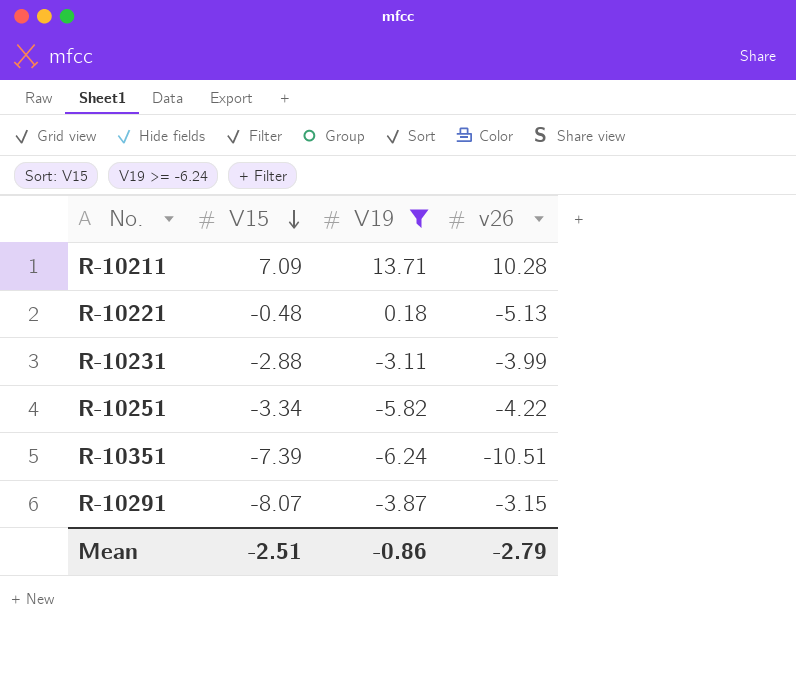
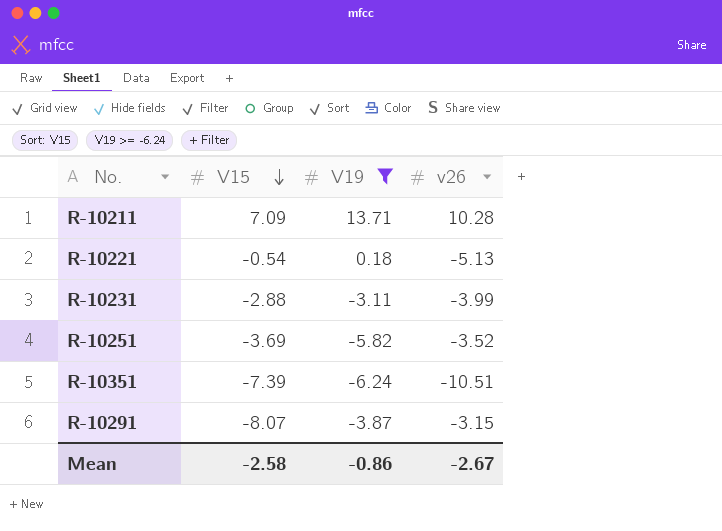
R-10221 | V15: -0.48 -> -0.54
R-10251 | V15: -3.34 -> -3.69
R-10251 | v26: -4.22 -> -3.52
Mean | V15: -2.51 -> -2.58
Mean | v26: -2.79 -> -2.67

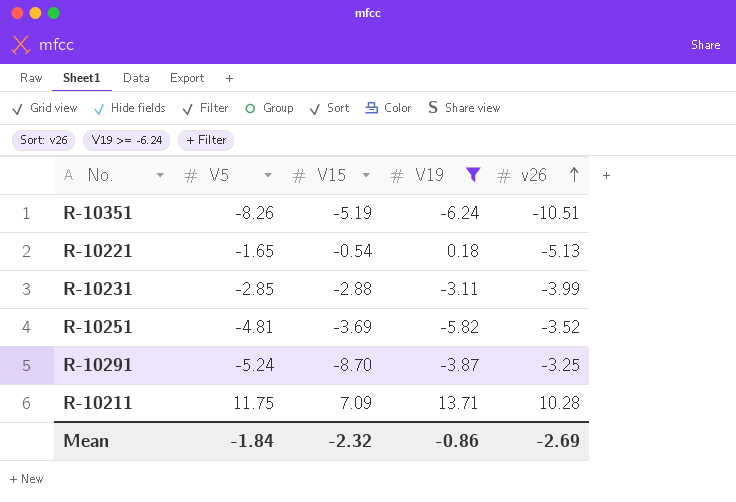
row order: V15 descending -> v26 ascending
column V5 | position: none -> 2
R-10351 | V15: -7.39 -> -5.19
R-10291 | V15: -8.07 -> -8.70
R-10291 | v26: -3.15 -> -3.25
Mean | V15: -2.58 -> -2.32
Mean | v26: -2.67 -> -2.69

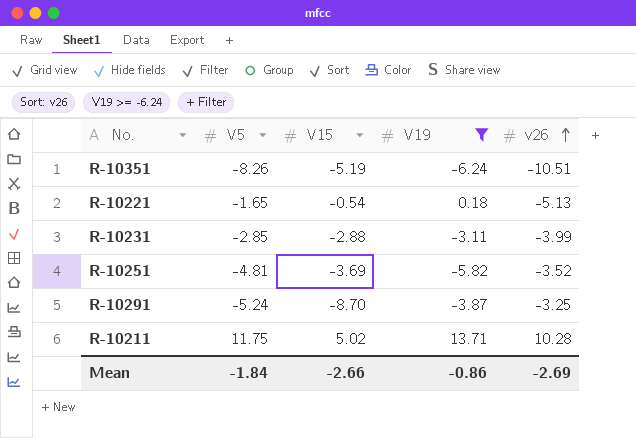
R-10211 | V15: 7.09 -> 5.02
Mean | V15: -2.32 -> -2.66

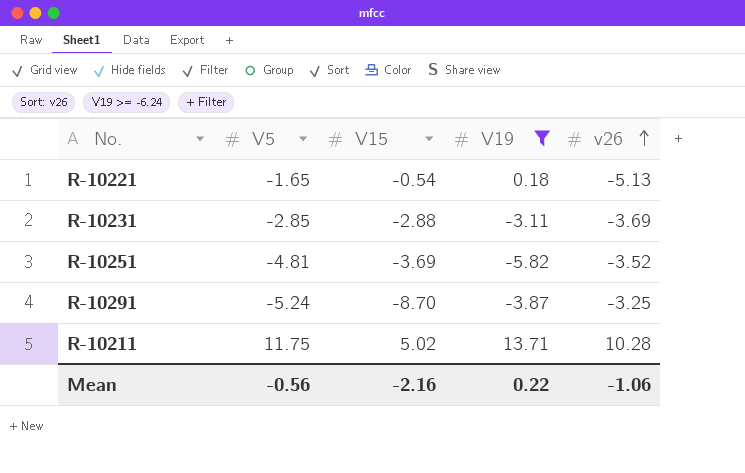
row R-10351: -8.26 | -5.19 | -6.24 | -10.51 -> none
R-10231 | v26: -3.99 -> -3.69
Mean | V5: -1.84 -> -0.56
Mean | V15: -2.66 -> -2.16
Mean | V19: -0.86 -> 0.22
Mean | v26: -2.69 -> -1.06

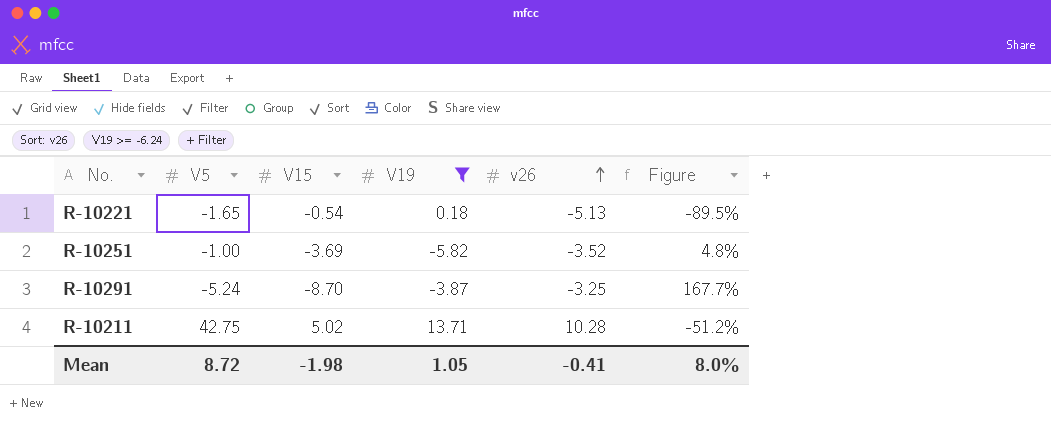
column Figure | formula: none -> ([V15] - [v26]) / [v26]
row R-10231: -2.85 | -2.88 | -3.11 | -3.69 -> none
R-10251 | V5: -4.81 -> -1.00
R-10211 | V5: 11.75 -> 42.75
Mean | V5: -0.56 -> 8.72
Mean | V15: -2.16 -> -1.98
Mean | V19: 0.22 -> 1.05
Mean | v26: -1.06 -> -0.41

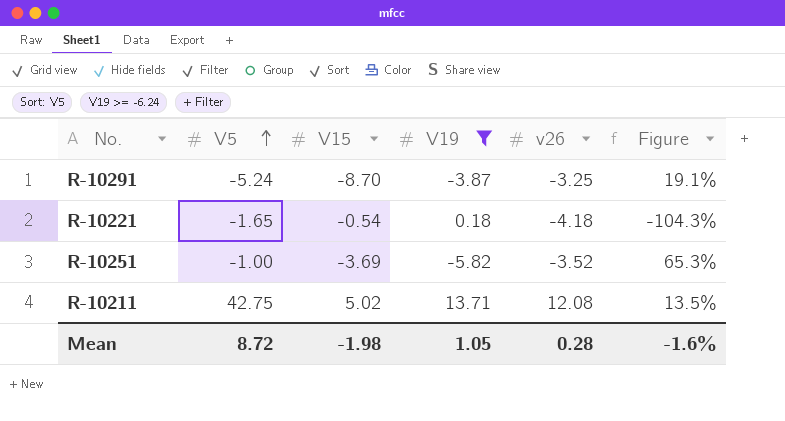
row order: v26 ascending -> V5 ascending
column Figure | formula: ([V15] - [v26]) / [v26] -> ([V19] - [v26]) / [v26]
R-10221 | v26: -5.13 -> -4.18
R-10211 | v26: 10.28 -> 12.08
Mean | v26: -0.41 -> 0.28
Mean | Figure: 8.0% -> -1.6%

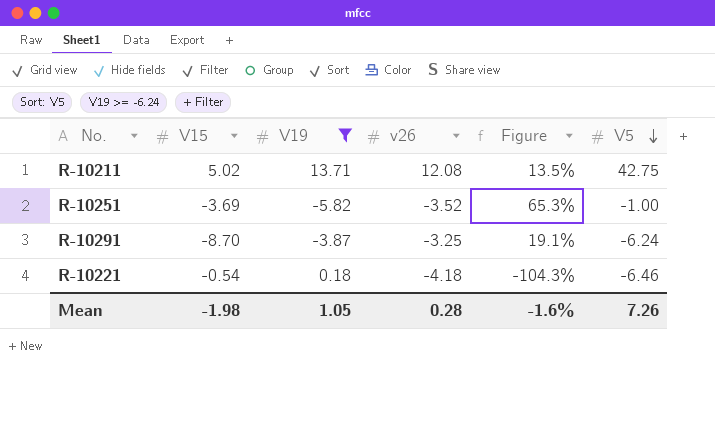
row order: V5 ascending -> V5 descending
column V5 | position: 2 -> 6
R-10291 | V5: -5.24 -> -6.24
R-10221 | V5: -1.65 -> -6.46
Mean | V5: 8.72 -> 7.26

